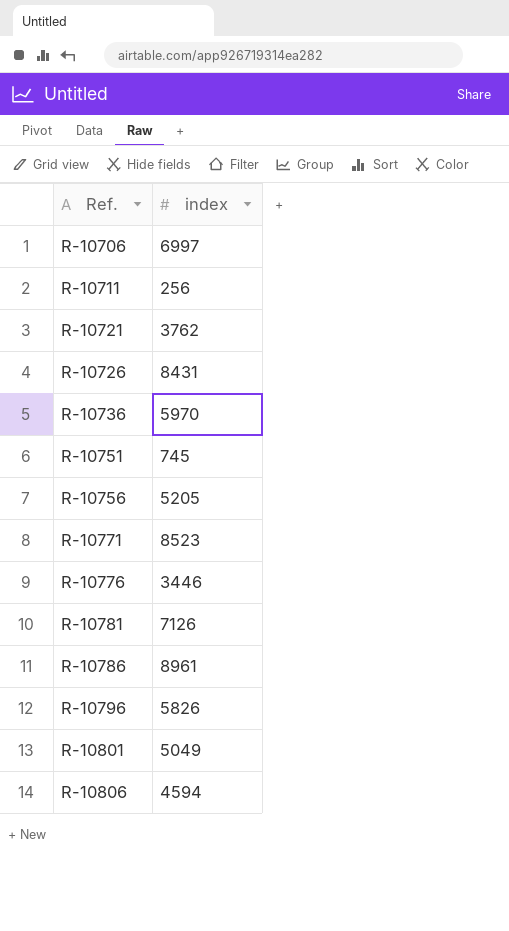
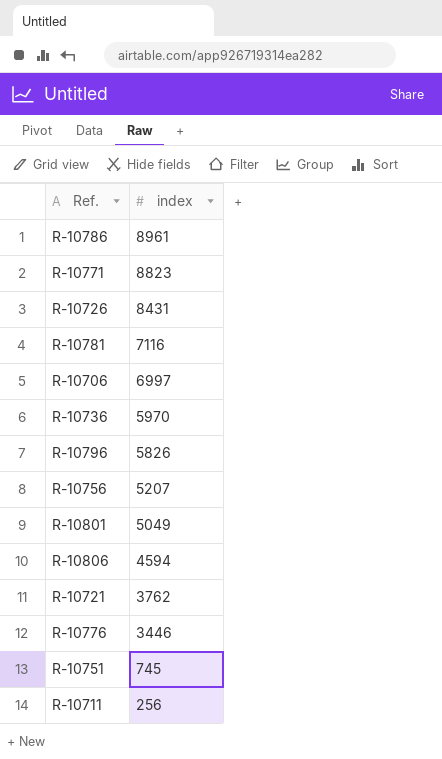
row order: Ref. ascending -> index descending
R-10771 | index: 8523 -> 8823
R-10781 | index: 7126 -> 7116
R-10756 | index: 5205 -> 5207

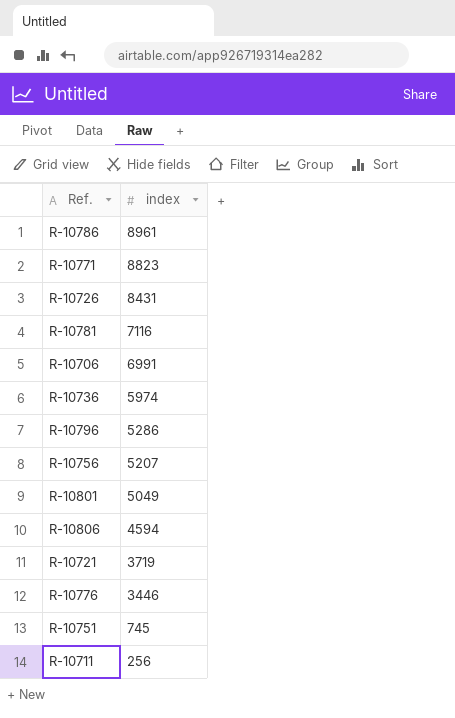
R-10706 | index: 6997 -> 6991
R-10736 | index: 5970 -> 5974
R-10796 | index: 5826 -> 5286
R-10721 | index: 3762 -> 3719

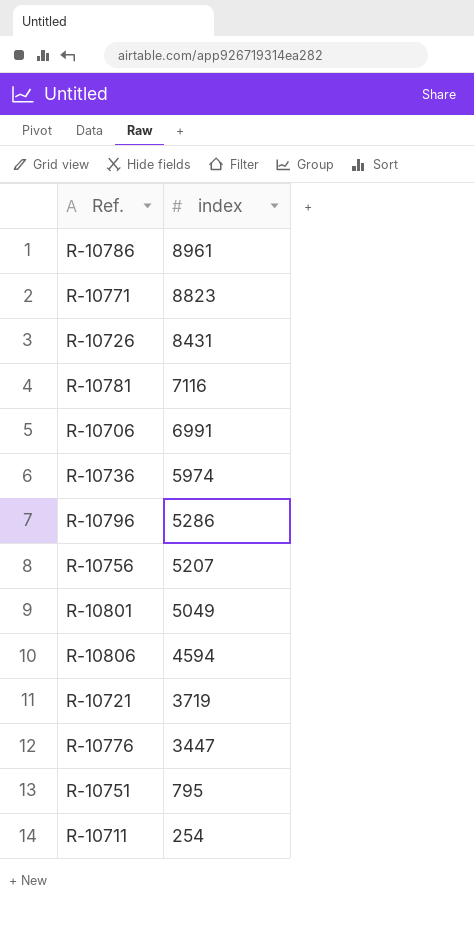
R-10776 | index: 3446 -> 3447
R-10751 | index: 745 -> 795
R-10711 | index: 256 -> 254

